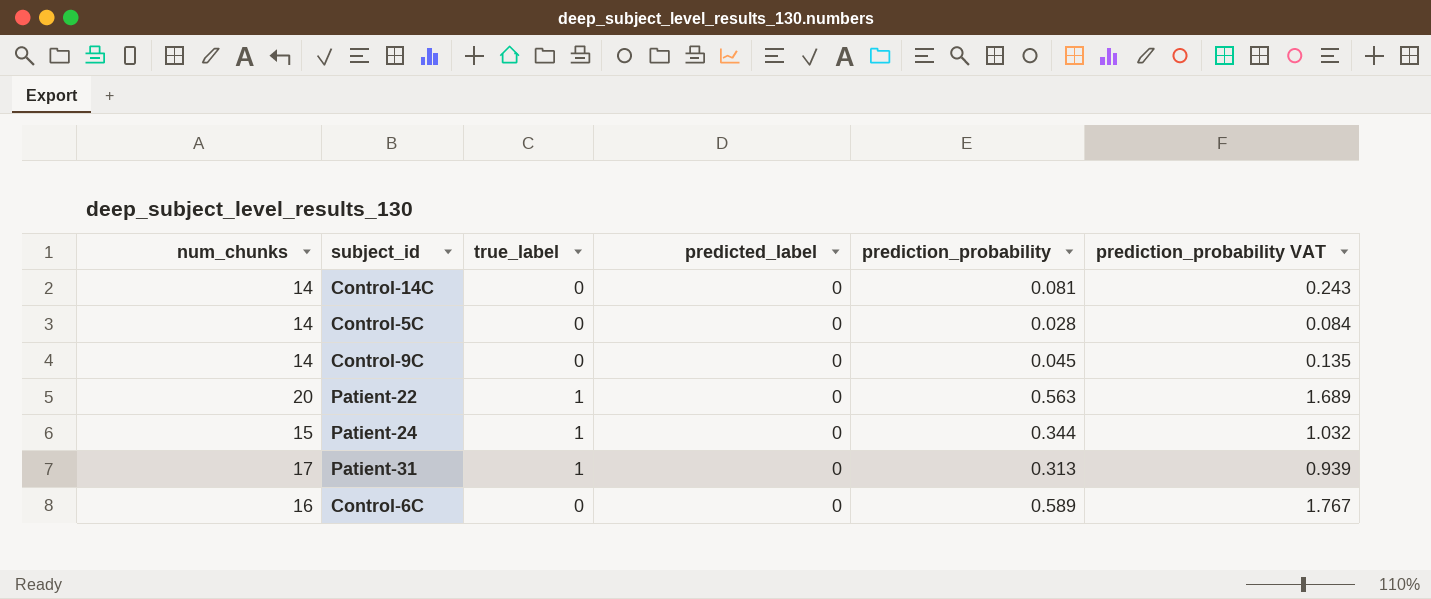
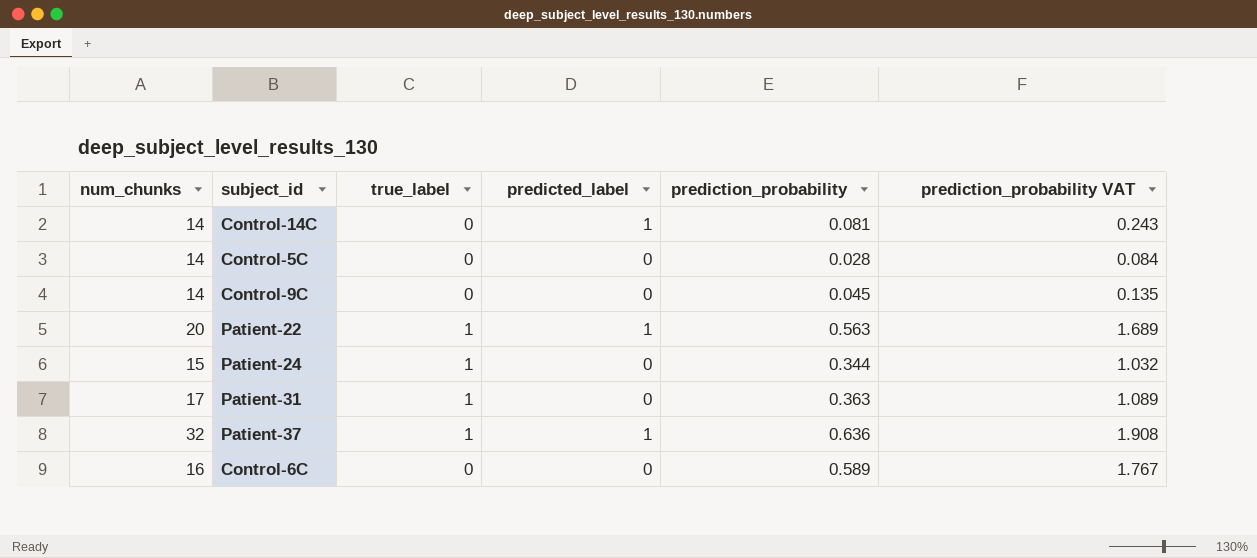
Control-14C | predicted_label: 0 -> 1
Patient-22 | predicted_label: 0 -> 1
Patient-31 | prediction_probability: 0.313 -> 0.363
Patient-31 | prediction_probability VAT: 0.939 -> 1.089
row Patient-37: none -> 32 | 1 | 1 | 0.636 | 1.908

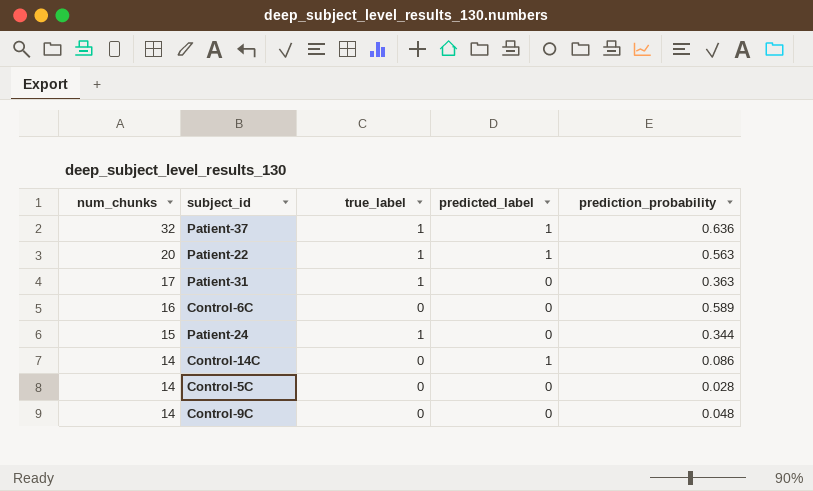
row order: none -> num_chunks descending
column prediction_probability VAT | formula: [prediction_probability] * 3 -> none
Control-14C | prediction_probability: 0.081 -> 0.086
Control-9C | prediction_probability: 0.045 -> 0.048

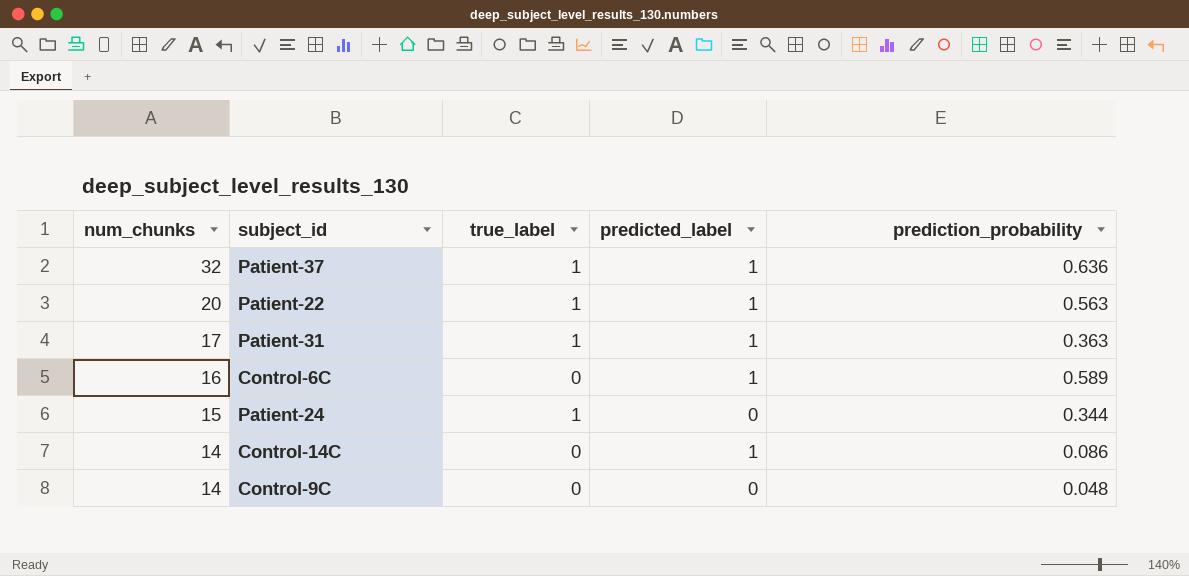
row Control-5C: 14 | 0 | 0 | 0.028 -> none
Patient-31 | predicted_label: 0 -> 1
Control-6C | predicted_label: 0 -> 1

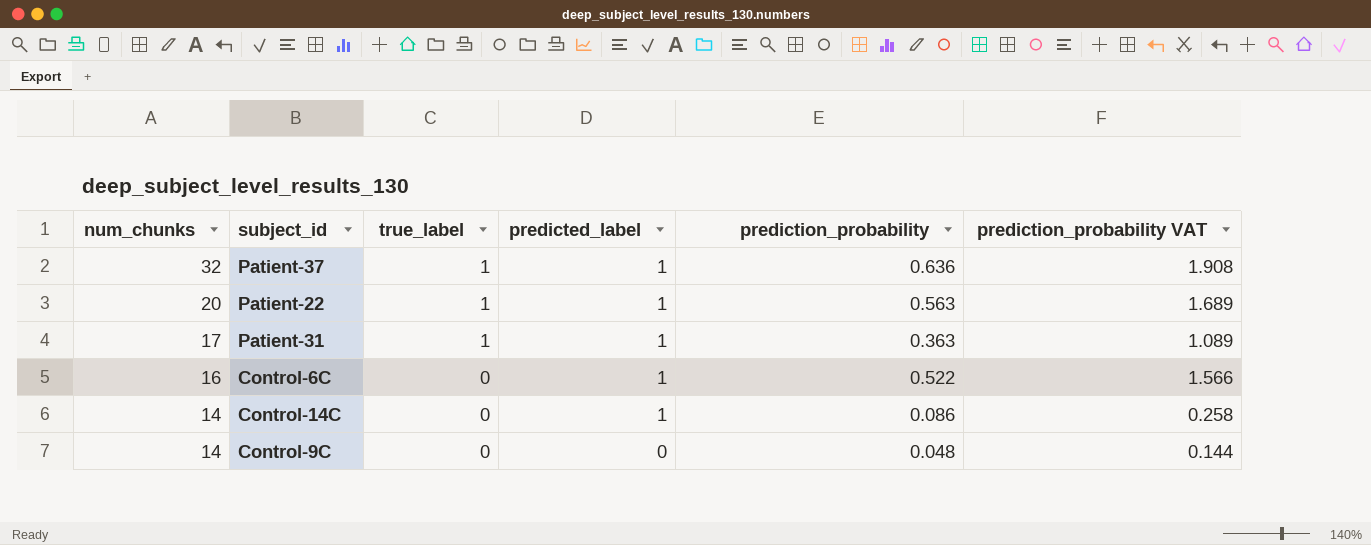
column prediction_probability VAT | formula: none -> [prediction_probability] * 3
row Patient-24: 15 | 1 | 0 | 0.344 -> none
Control-6C | prediction_probability: 0.589 -> 0.522

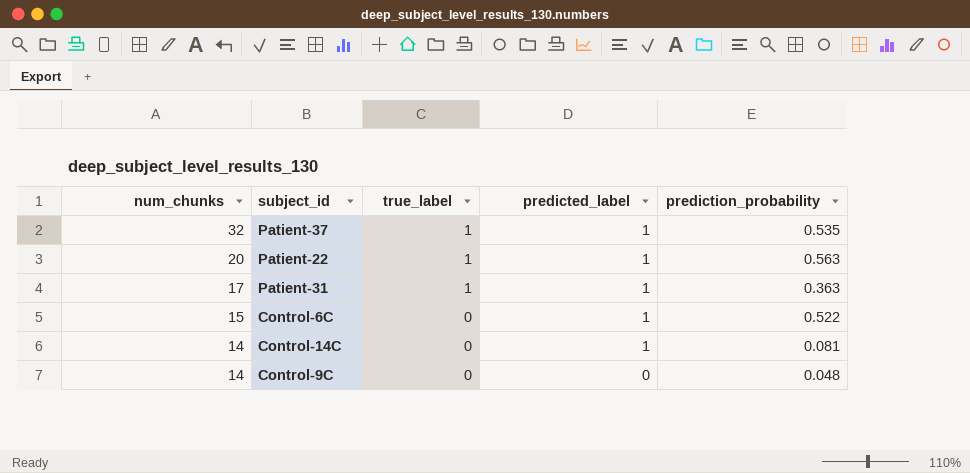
column prediction_probability VAT | formula: [prediction_probability] * 3 -> none
Patient-37 | prediction_probability: 0.636 -> 0.535
Control-6C | num_chunks: 16 -> 15
Control-14C | prediction_probability: 0.086 -> 0.081

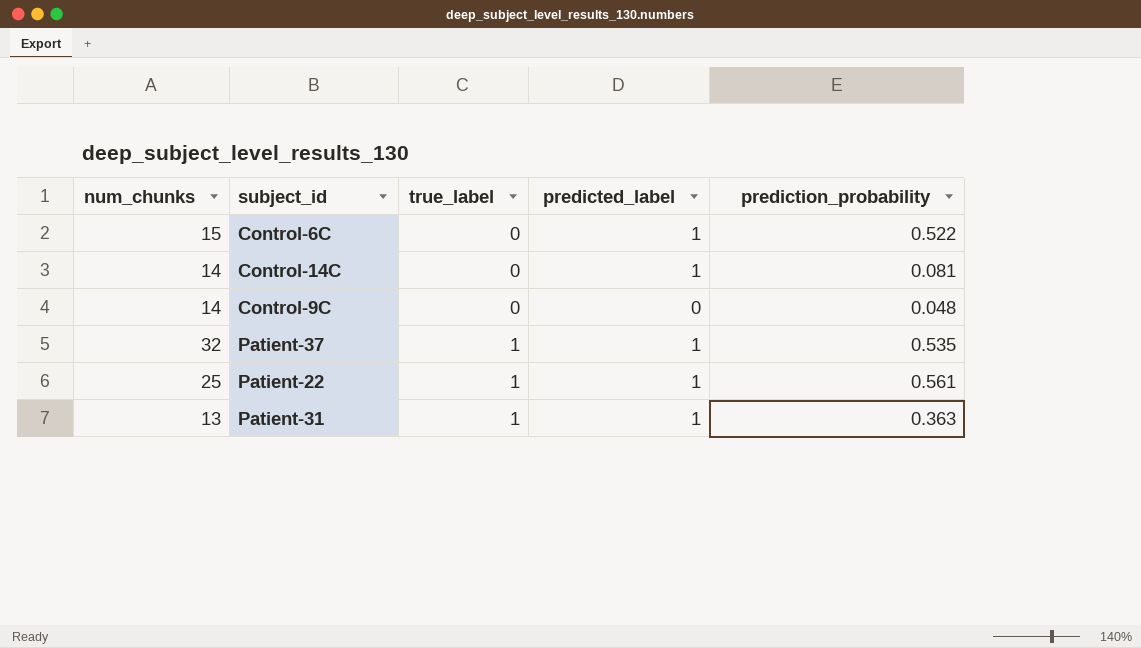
row order: num_chunks descending -> true_label ascending
Patient-22 | num_chunks: 20 -> 25
Patient-22 | prediction_probability: 0.563 -> 0.561
Patient-31 | num_chunks: 17 -> 13

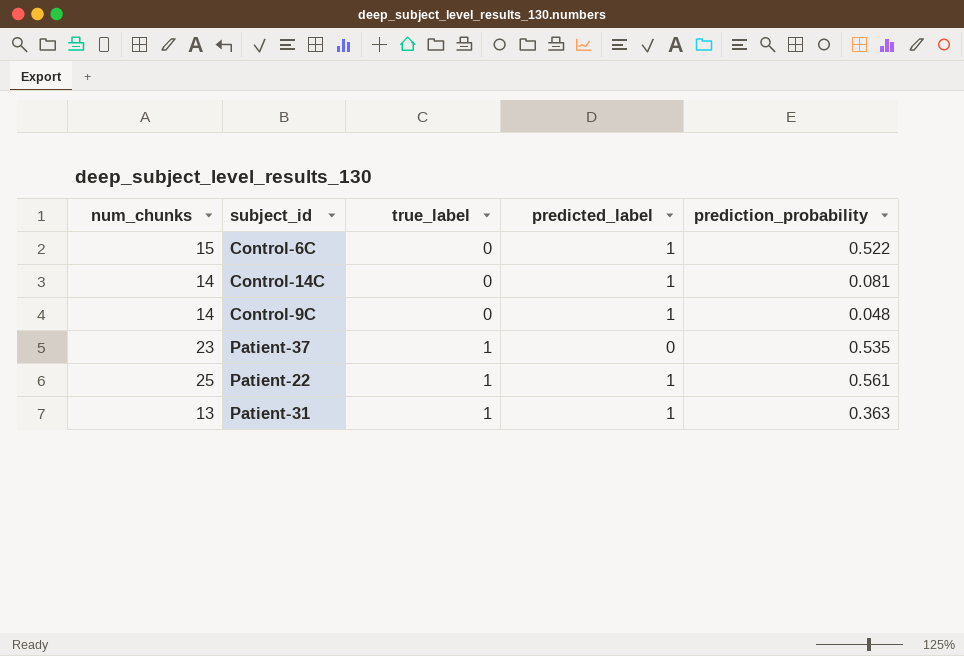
Control-9C | predicted_label: 0 -> 1
Patient-37 | num_chunks: 32 -> 23
Patient-37 | predicted_label: 1 -> 0

